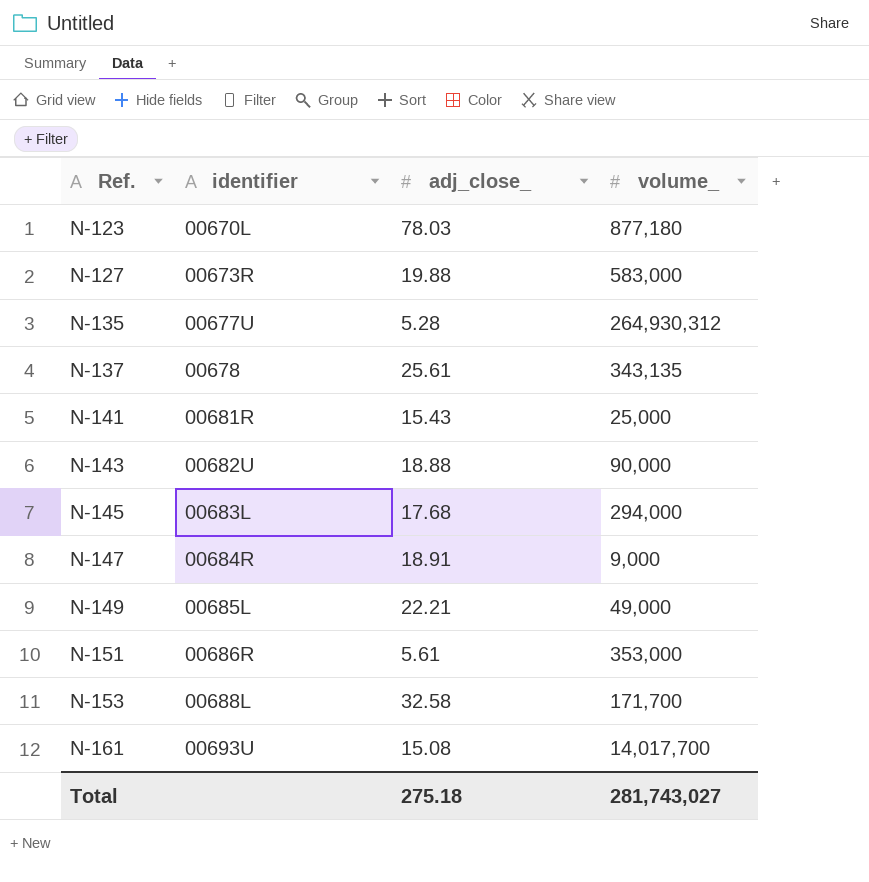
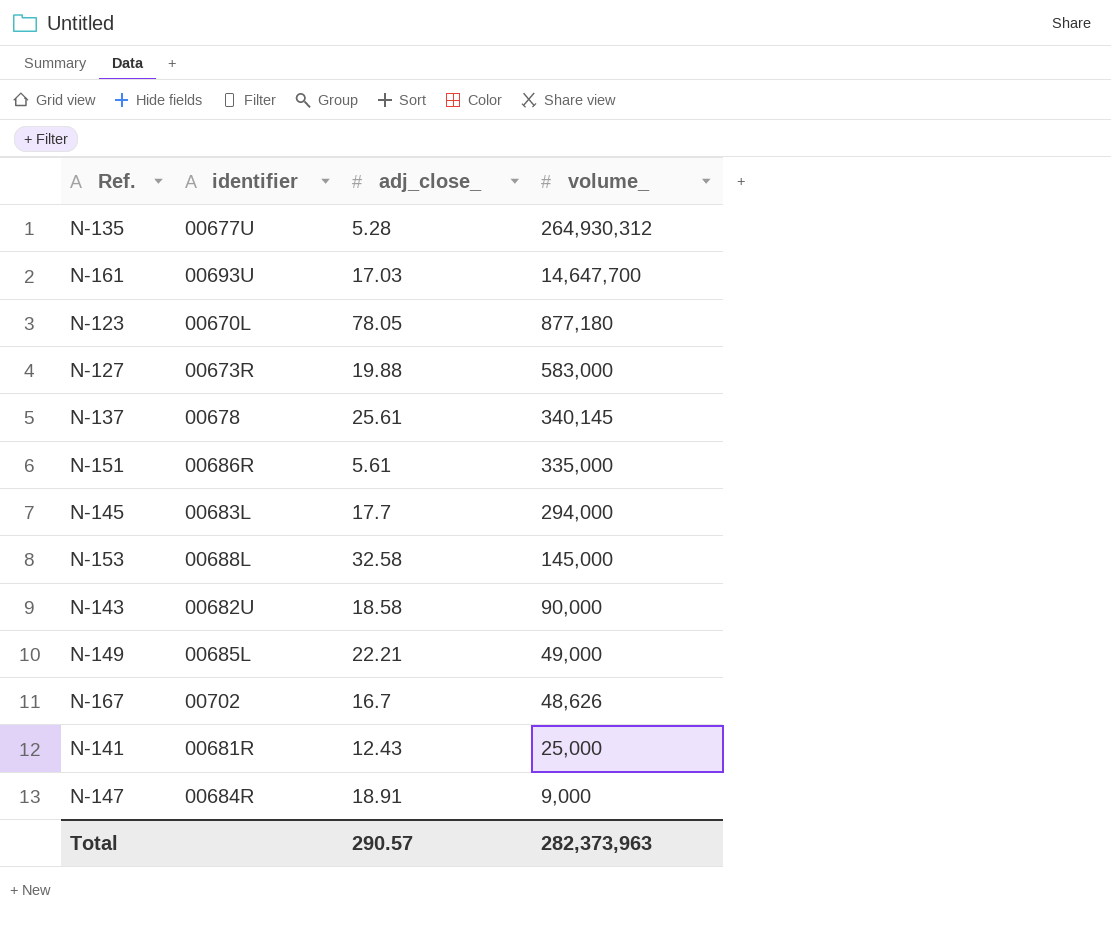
row order: Ref. ascending -> volume_ descending
N-161 | adj_close_: 15.08 -> 17.03
N-161 | volume_: 14,017,700 -> 14,647,700
N-123 | adj_close_: 78.03 -> 78.05
N-137 | volume_: 343,135 -> 340,145
N-151 | volume_: 353,000 -> 335,000
N-145 | adj_close_: 17.68 -> 17.7
N-153 | volume_: 171,700 -> 145,000
N-143 | adj_close_: 18.88 -> 18.58
row N-167: none -> 00702 | 16.7 | 48,626
N-141 | adj_close_: 15.43 -> 12.43
Total | adj_close_: 275.18 -> 290.57
Total | volume_: 281,743,027 -> 282,373,963

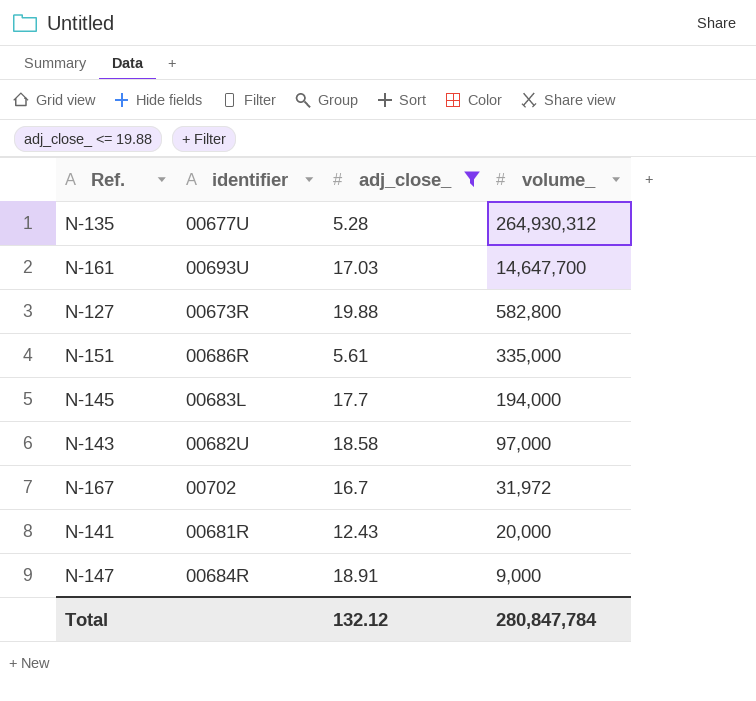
filter: none -> adj_close_ <= 19.88
N-127 | volume_: 583,000 -> 582,800
N-145 | volume_: 294,000 -> 194,000
N-143 | volume_: 90,000 -> 97,000
N-167 | volume_: 48,626 -> 31,972
N-141 | volume_: 25,000 -> 20,000
Total | adj_close_: 290.57 -> 132.12
Total | volume_: 282,373,963 -> 280,847,784

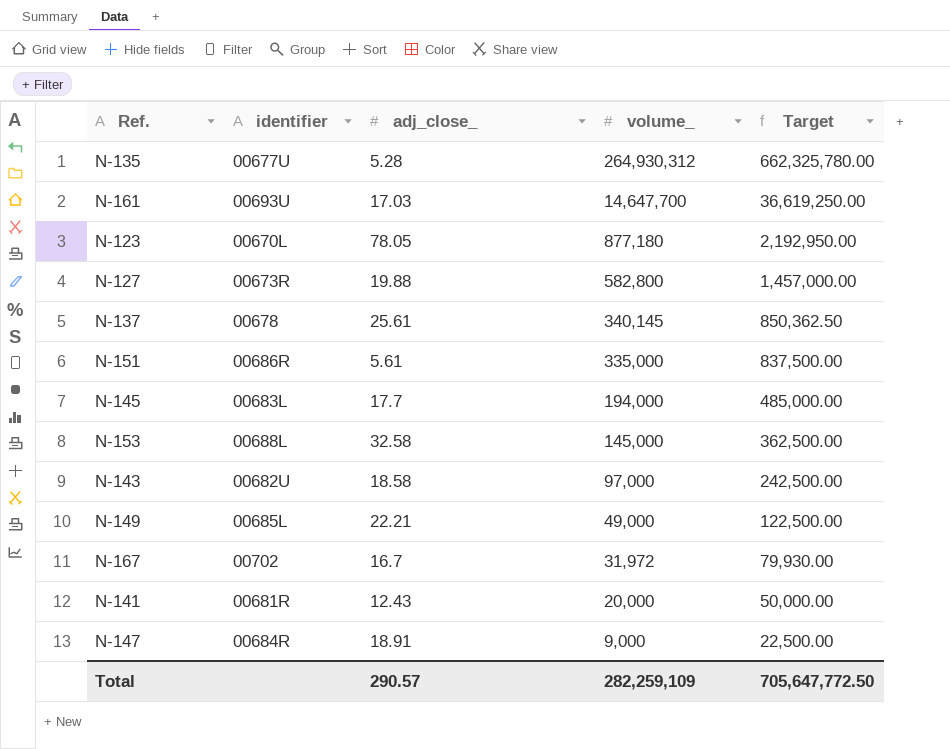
filter: adj_close_ <= 19.88 -> none
column Target | formula: none -> [volume_] * 2.5
Total | adj_close_: 132.12 -> 290.57
Total | volume_: 280,847,784 -> 282,259,109

